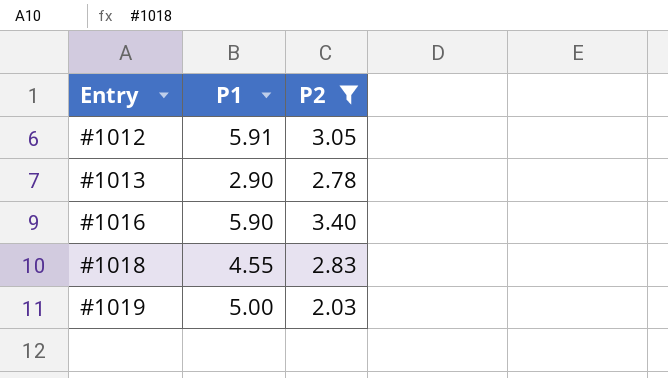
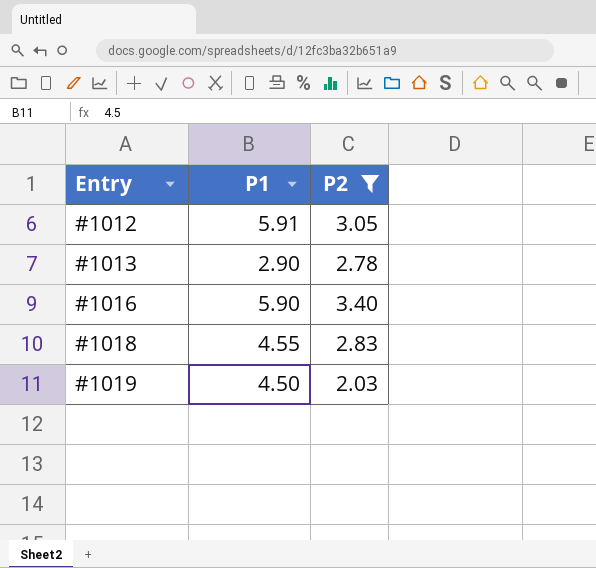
#1019 | P1: 5.00 -> 4.50

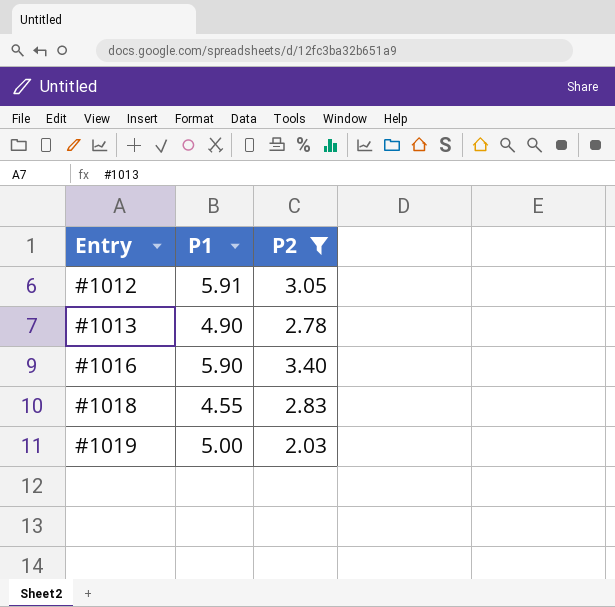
#1013 | P1: 2.90 -> 4.90
#1019 | P1: 4.50 -> 5.00

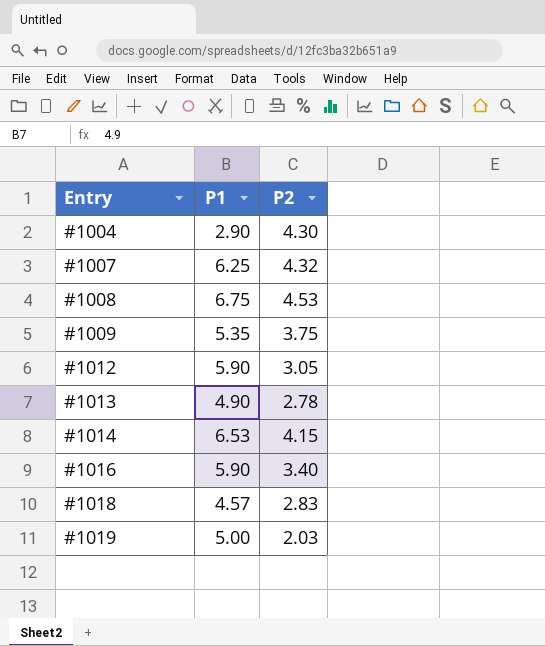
filter: P2 <= 3.40 -> none
#1012 | P1: 5.91 -> 5.90
#1018 | P1: 4.55 -> 4.57

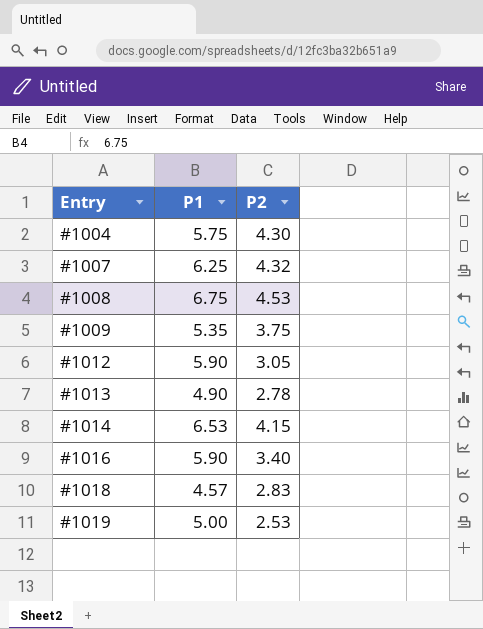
#1004 | P1: 2.90 -> 5.75
#1019 | P2: 2.03 -> 2.53

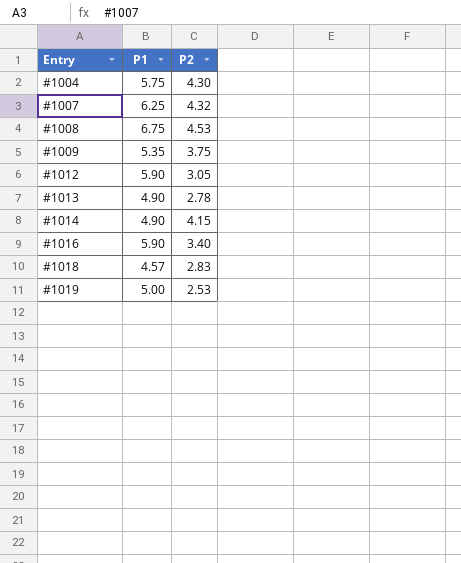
#1014 | P1: 6.53 -> 4.90

